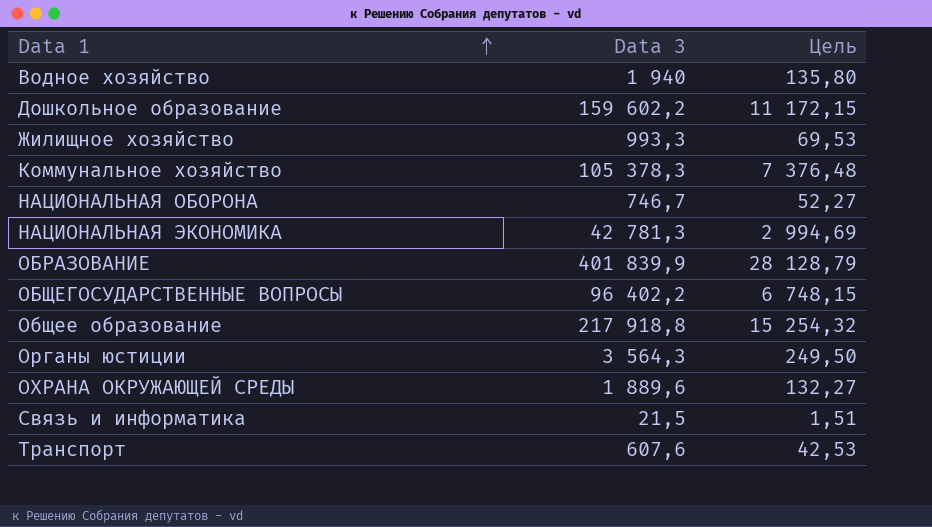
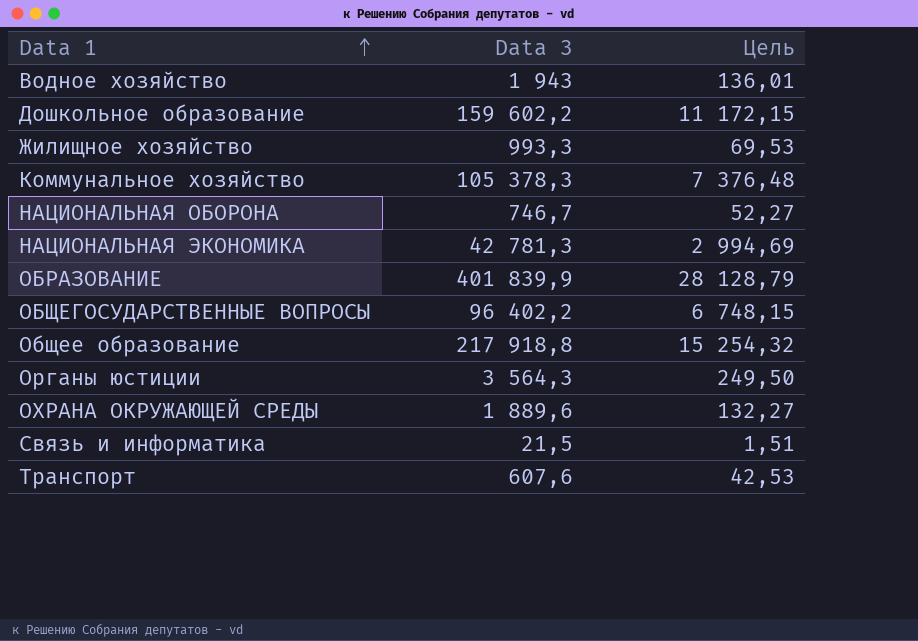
Водное хозяйство | Data 3: 1 940 -> 1 943
Водное хозяйство | Цель: 135,80 -> 136,01

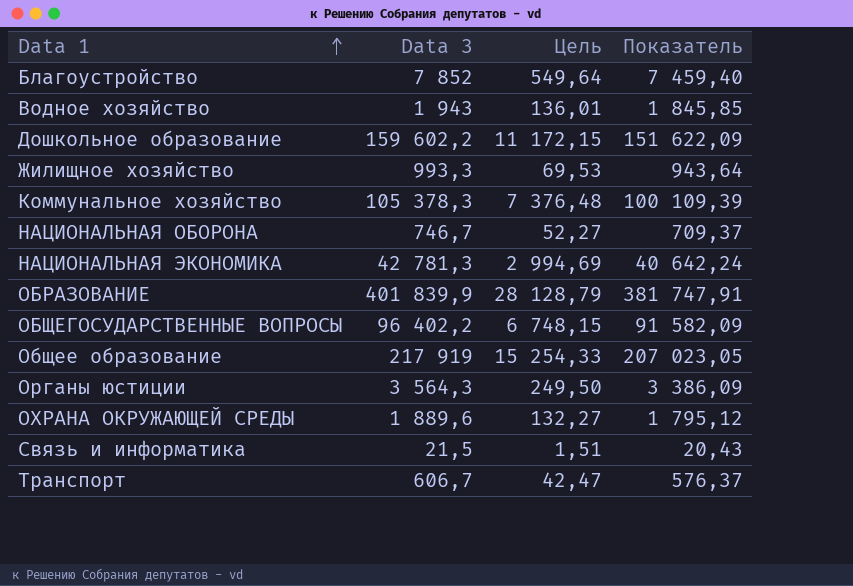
column Показатель | formula: none -> [Data 3] * 0,95
row Благоустройство: none -> 7 852 | 549,64 | 7 459,40
Общее образование | Data 3: 217 918,8 -> 217 919
Общее образование | Цель: 15 254,32 -> 15 254,33
Транспорт | Data 3: 607,6 -> 606,7
Транспорт | Цель: 42,53 -> 42,47

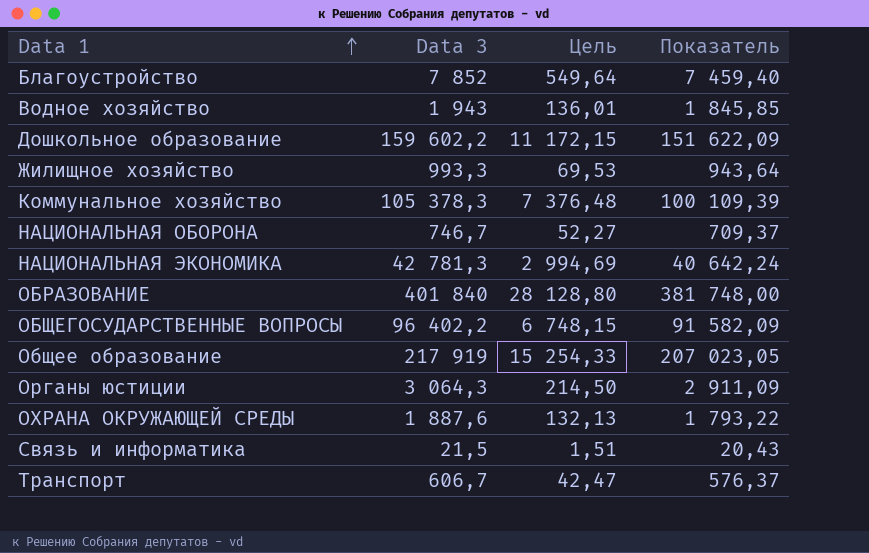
ОБРАЗОВАНИЕ | Data 3: 401 839,9 -> 401 840
ОБРАЗОВАНИЕ | Цель: 28 128,79 -> 28 128,80
ОБРАЗОВАНИЕ | Показатель: 381 747,91 -> 381 748,00
Органы юстиции | Data 3: 3 564,3 -> 3 064,3
Органы юстиции | Цель: 249,50 -> 214,50
Органы юстиции | Показатель: 3 386,09 -> 2 911,09
ОХРАНА ОКРУЖАЮЩЕЙ СРЕДЫ | Data 3: 1 889,6 -> 1 887,6
ОХРАНА ОКРУЖАЮЩЕЙ СРЕДЫ | Цель: 132,27 -> 132,13
ОХРАНА ОКРУЖАЮЩЕЙ СРЕДЫ | Показатель: 1 795,12 -> 1 793,22

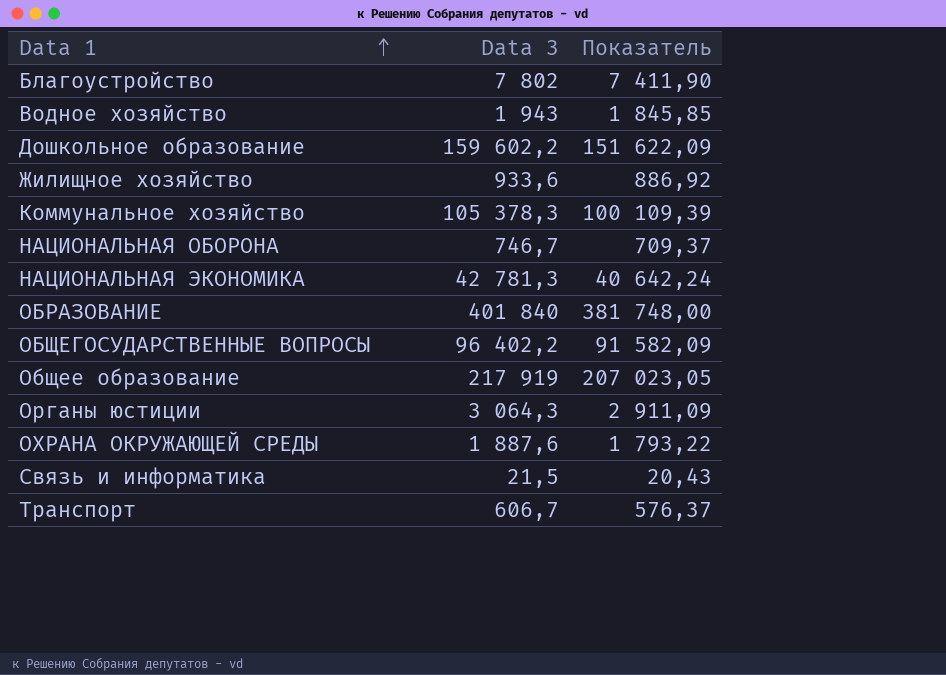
column Цель | formula: [Data 3] * 0,07 -> none
Благоустройство | Data 3: 7 852 -> 7 802
Благоустройство | Показатель: 7 459,40 -> 7 411,90
Жилищное хозяйство | Data 3: 993,3 -> 933,6
Жилищное хозяйство | Показатель: 943,64 -> 886,92

